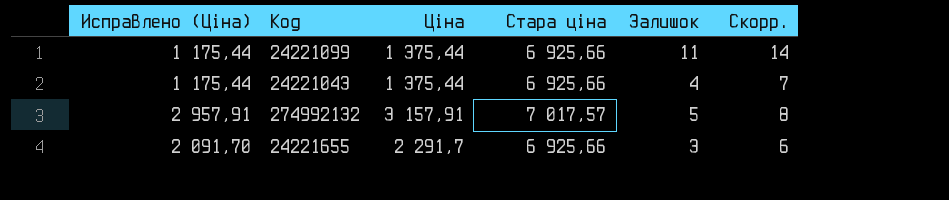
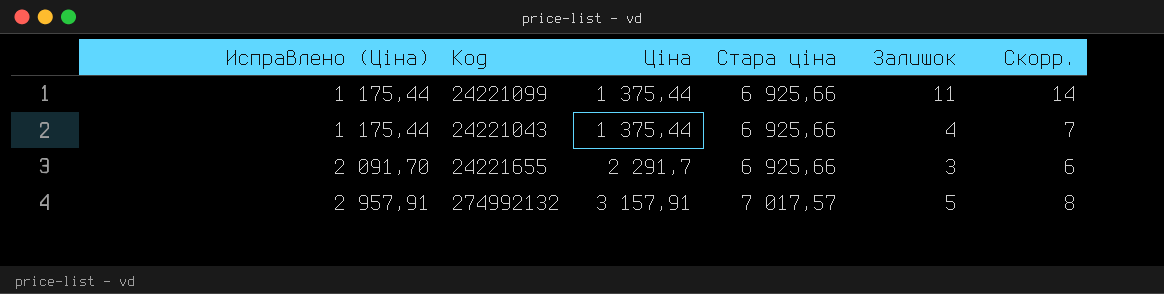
row order: none -> Исправлено (Ціна) ascending

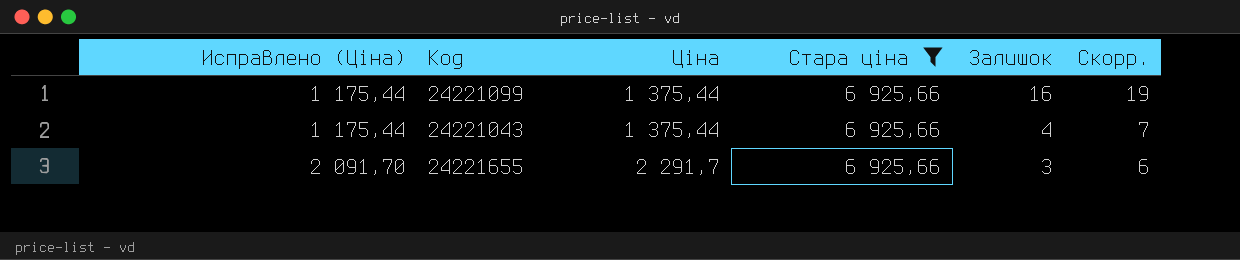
filter: none -> Стара ціна = 6 925,66
24221099 | Залишок: 11 -> 16
24221099 | Скорр.: 14 -> 19

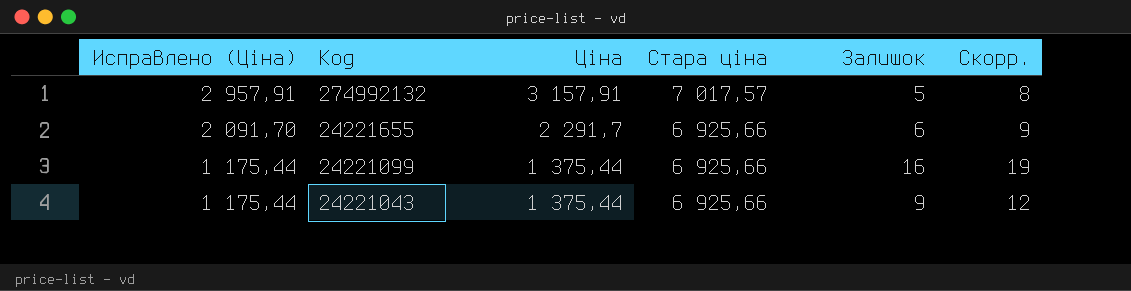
filter: Стара ціна = 6 925,66 -> none
row order: Исправлено (Ціна) ascending -> Исправлено (Ціна) descending
24221655 | Залишок: 3 -> 6
24221655 | Скорр.: 6 -> 9
24221043 | Залишок: 4 -> 9
24221043 | Скорр.: 7 -> 12

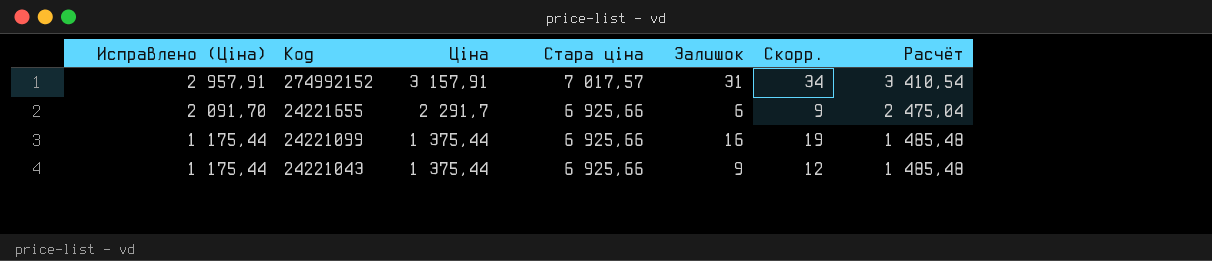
column Расчёт | formula: none -> [Ціна] * 1,08
row 274992132: 2 957,91 | 3 157,91 | 7 017,57 | 5 | 8 -> none
row 274992152: none -> 2 957,91 | 3 157,91 | 7 017,57 | 31 | 34 | 3 410,54

